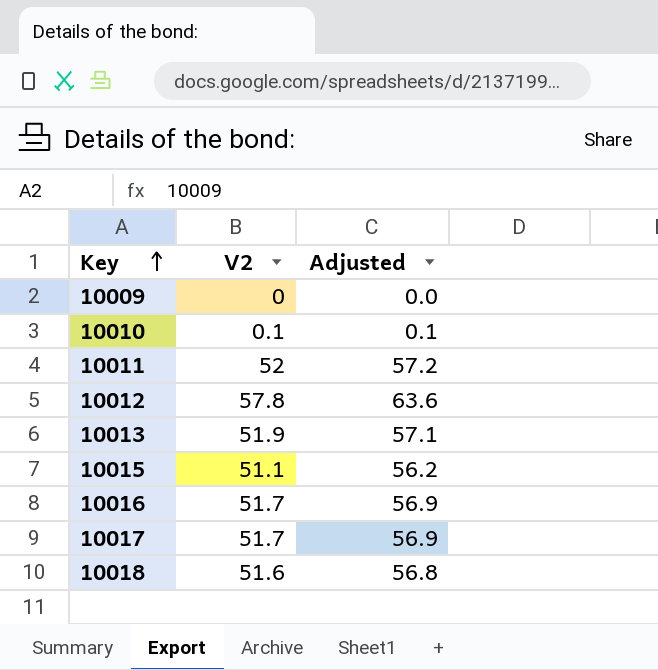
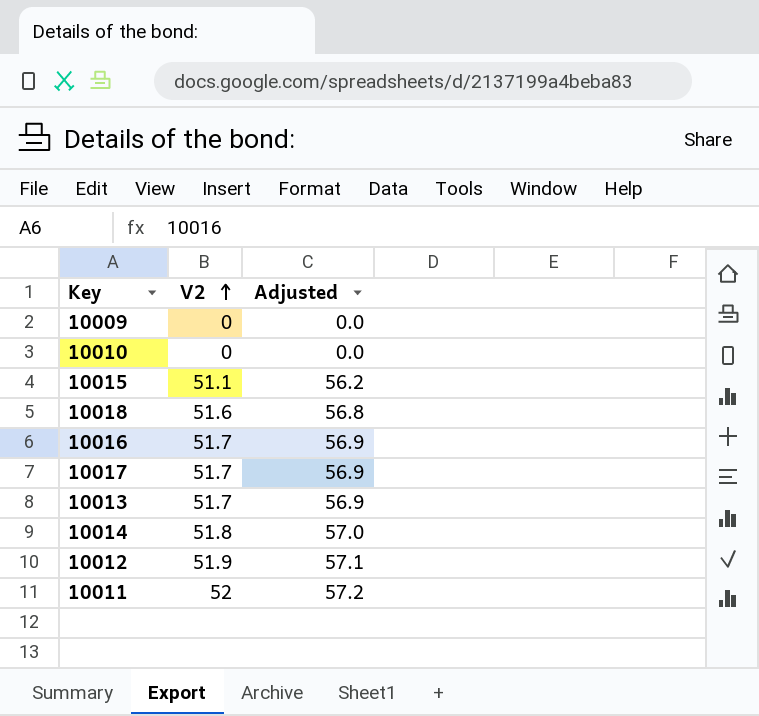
row order: Key ascending -> V2 ascending
10010 | V2: 0.1 -> 0
10010 | Adjusted: 0.1 -> 0.0
10013 | V2: 51.9 -> 51.7
10013 | Adjusted: 57.1 -> 56.9
row 10014: none -> 51.8 | 57.0
10012 | V2: 57.8 -> 51.9
10012 | Adjusted: 63.6 -> 57.1

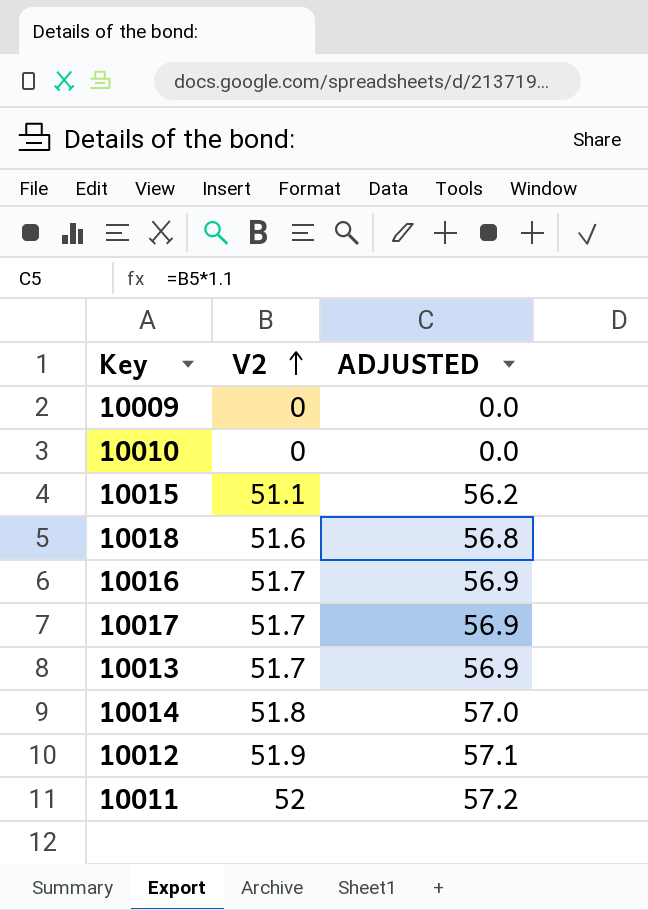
column name: Adjusted -> ADJUSTED

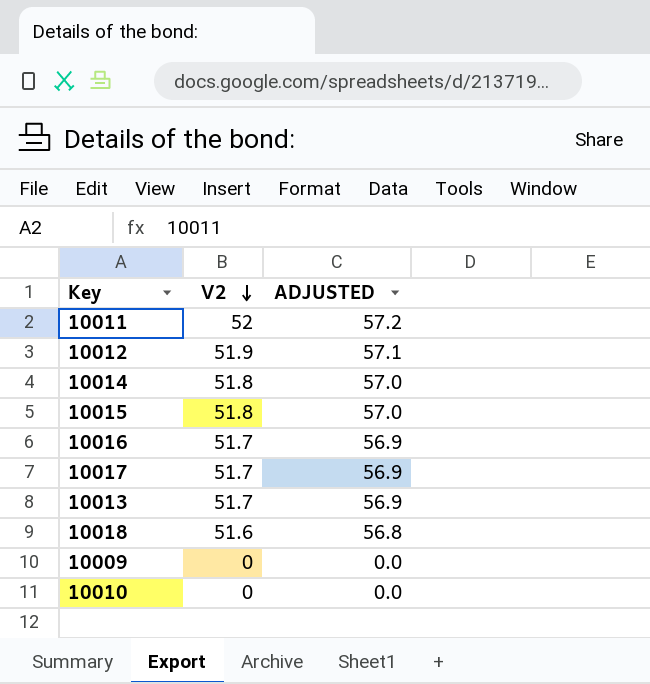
row order: V2 ascending -> V2 descending
10015 | V2: 51.1 -> 51.8
10015 | ADJUSTED: 56.2 -> 57.0

